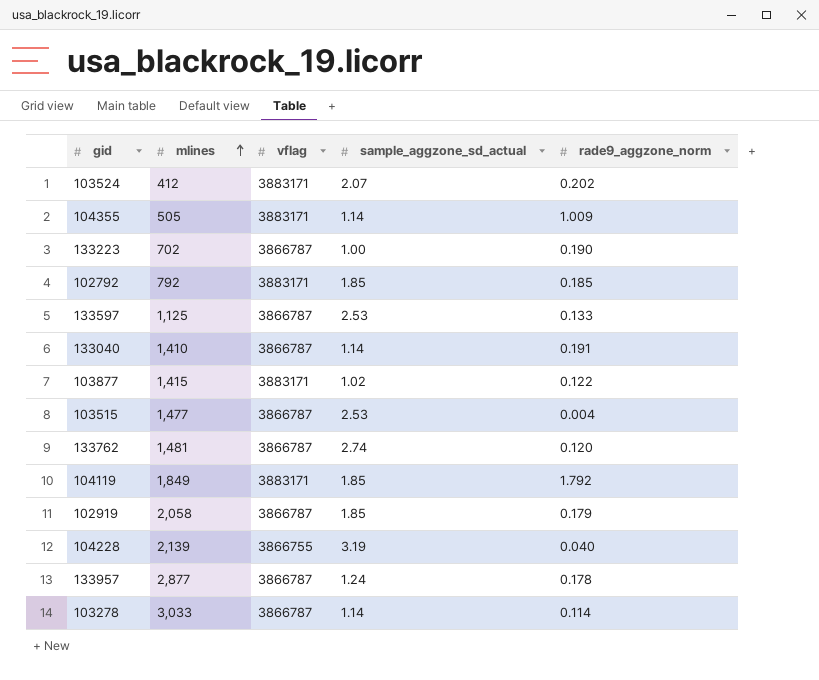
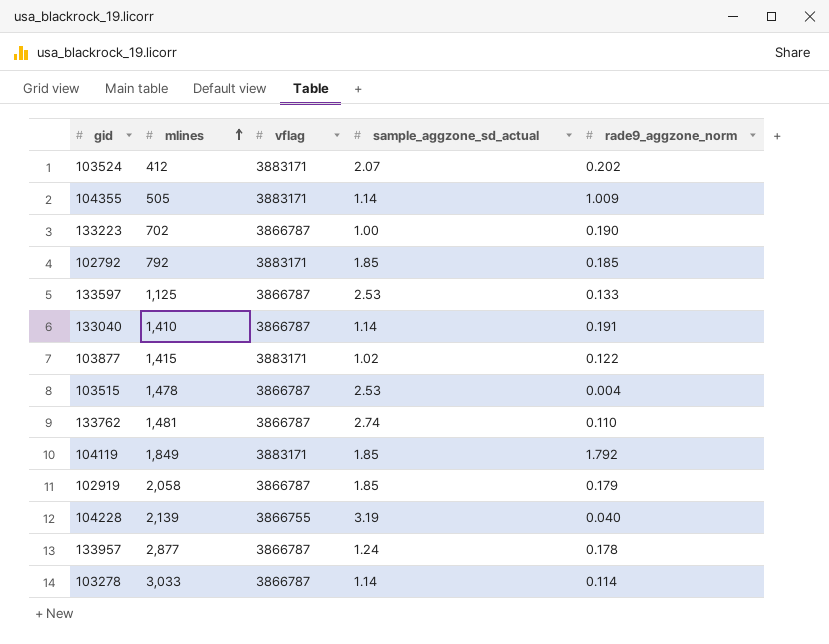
103515 | mlines: 1,477 -> 1,478
133762 | rade9_aggzone_norm: 0.120 -> 0.110

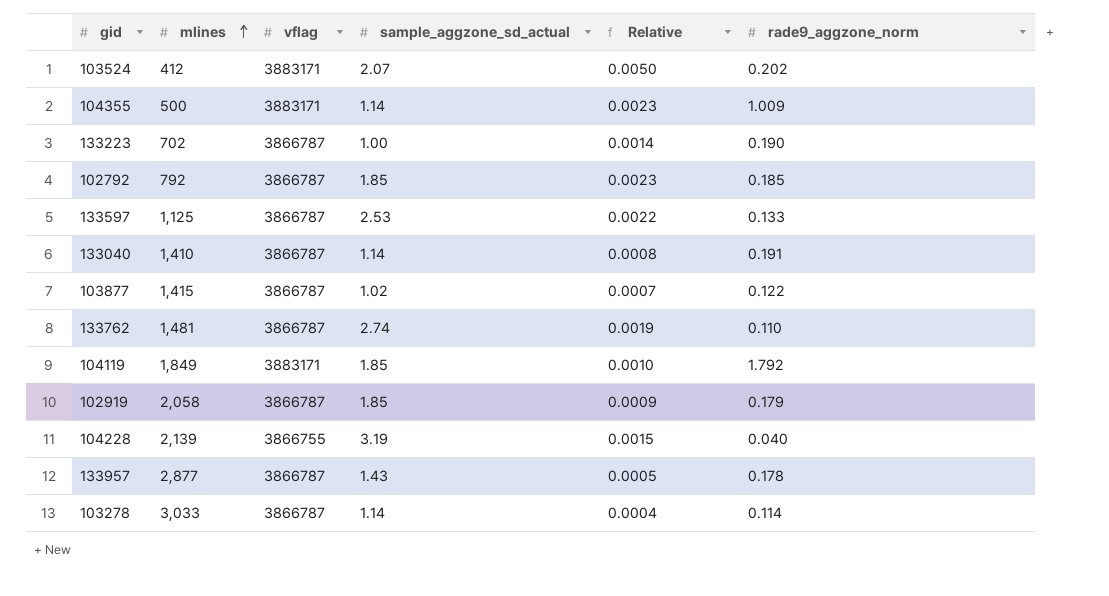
column Relative | formula: none -> [sample_aggzone_sd_actual] / [mlines]
row 103515: 1,478 | 3866787 | 2.53 | 0.004 -> none
104355 | mlines: 505 -> 500
102792 | vflag: 3883171 -> 3866787
103877 | vflag: 3883171 -> 3866787
133957 | sample_aggzone_sd_actual: 1.24 -> 1.43

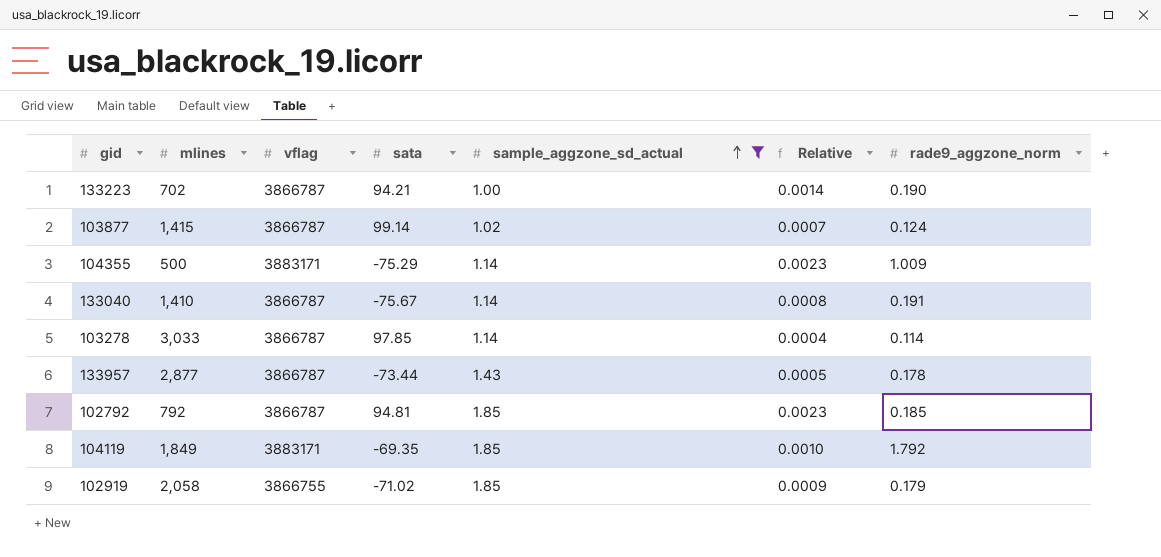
filter: none -> sample_aggzone_sd_actual <= 1.85
row order: mlines ascending -> sample_aggzone_sd_actual ascending
column sata | position: none -> 4
103877 | rade9_aggzone_norm: 0.122 -> 0.124
102919 | vflag: 3866787 -> 3866755

